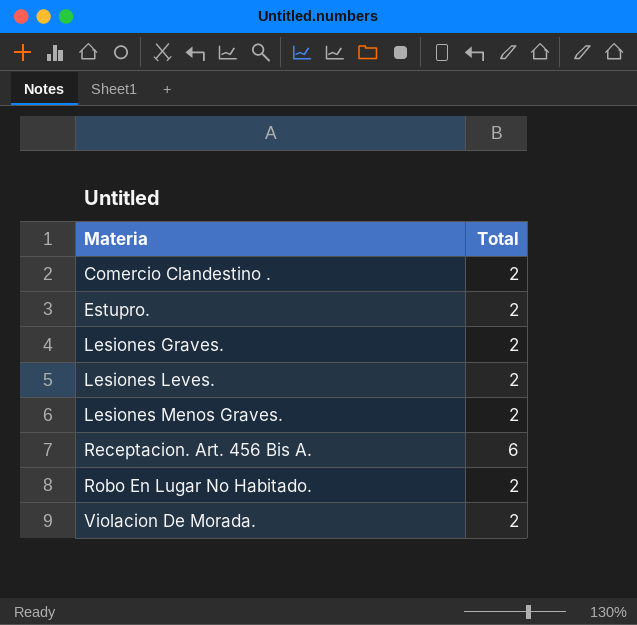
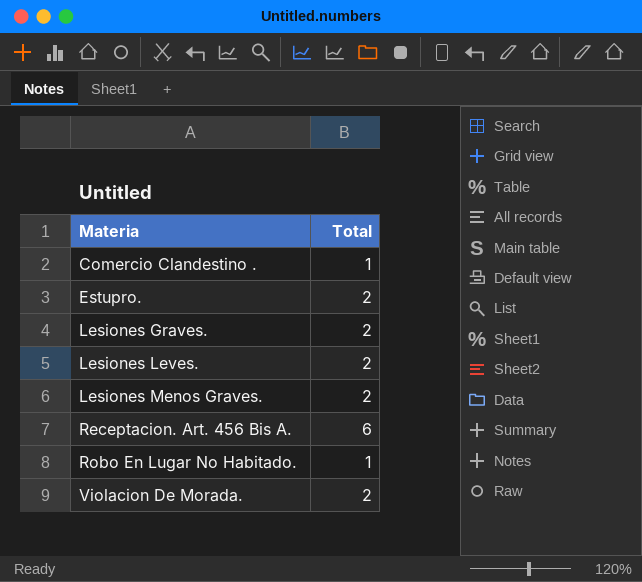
Comercio Clandestino . | Total: 2 -> 1
Robo En Lugar No Habitado. | Total: 2 -> 1

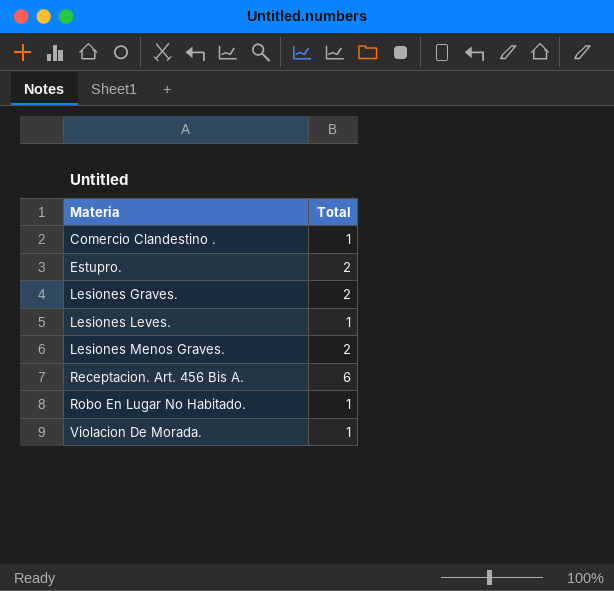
Lesiones Leves. | Total: 2 -> 1
Violacion De Morada. | Total: 2 -> 1

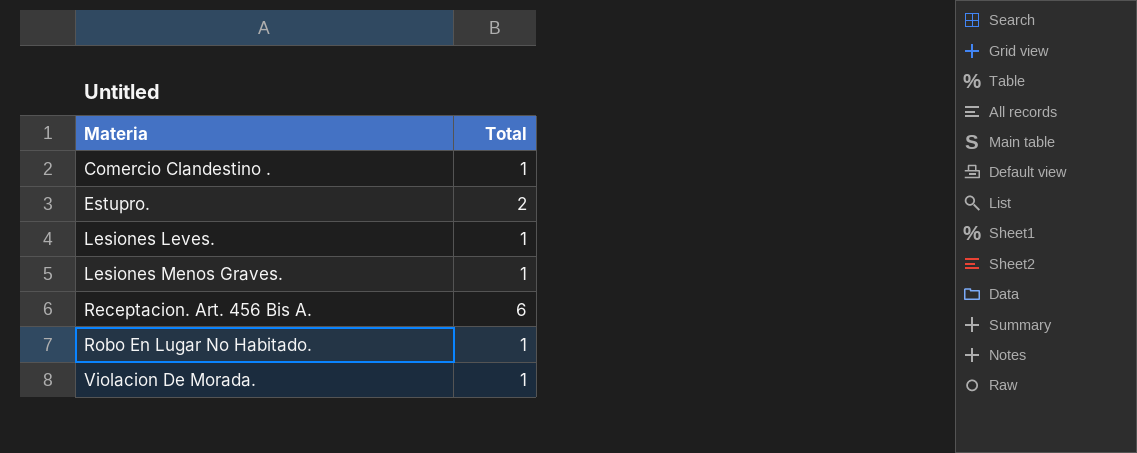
row Lesiones Graves.: 2 -> none
Lesiones Menos Graves. | Total: 2 -> 1

